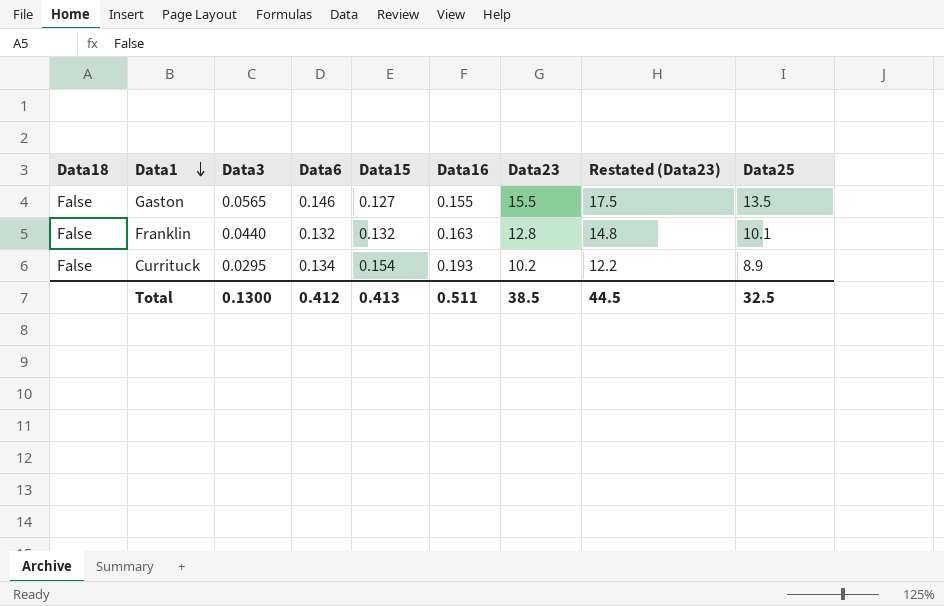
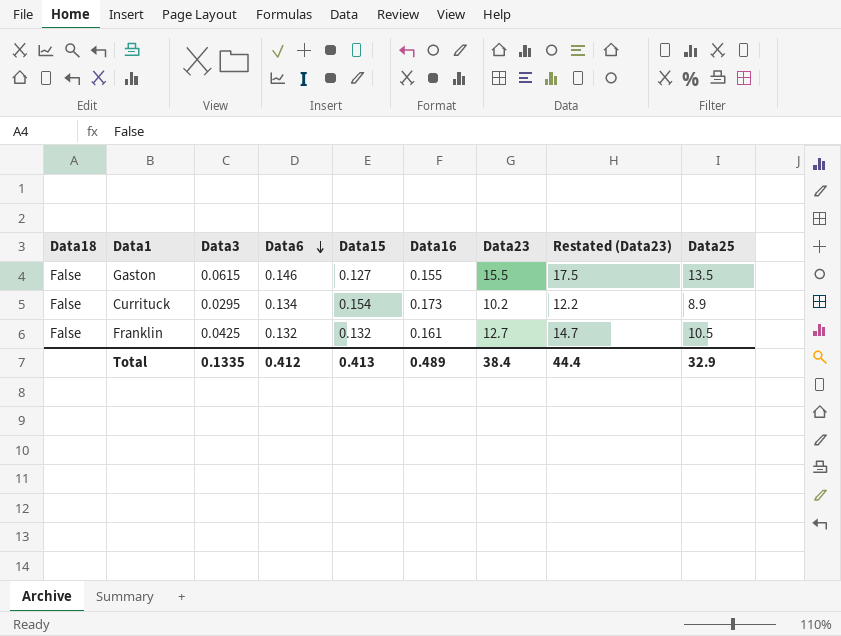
row order: Data1 descending -> Data6 descending
Gaston | Data3: 0.0565 -> 0.0615
Currituck | Data16: 0.193 -> 0.173
Franklin | Data3: 0.0440 -> 0.0425
Franklin | Data16: 0.163 -> 0.161
Franklin | Data23: 12.8 -> 12.7
Franklin | Restated (Data23): 14.8 -> 14.7
Franklin | Data25: 10.1 -> 10.5
Total | Data3: 0.1300 -> 0.1335
Total | Data16: 0.511 -> 0.489
Total | Data23: 38.5 -> 38.4
Total | Restated (Data23): 44.5 -> 44.4
Total | Data25: 32.5 -> 32.9

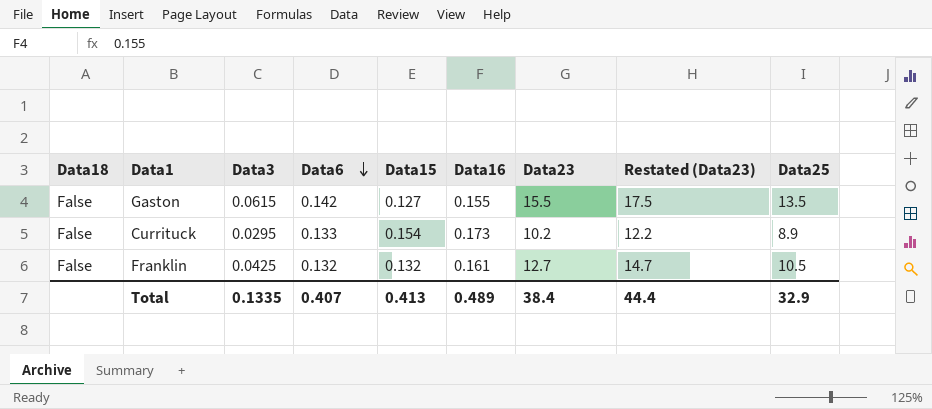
Gaston | Data6: 0.146 -> 0.142
Currituck | Data6: 0.134 -> 0.133
Total | Data6: 0.412 -> 0.407

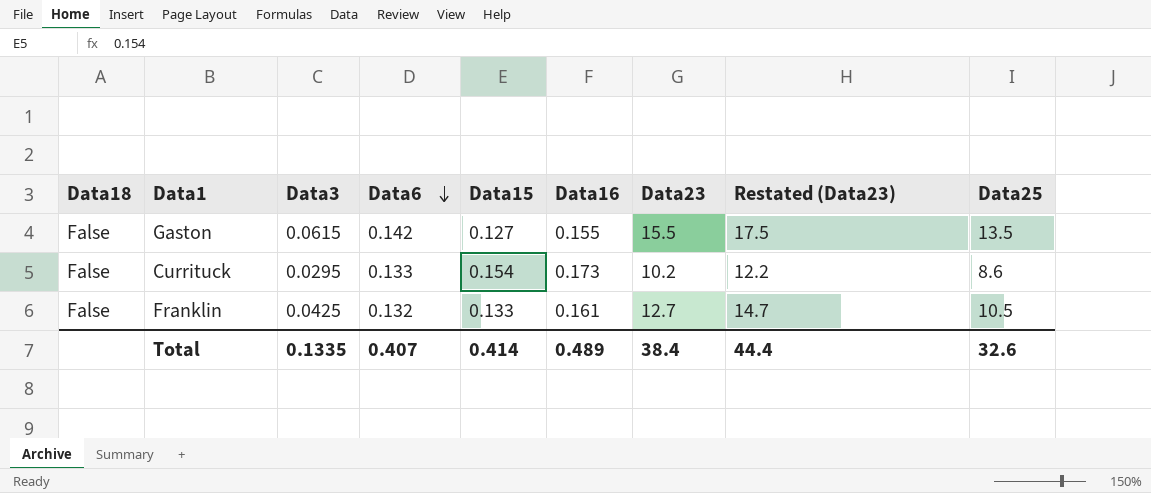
Currituck | Data25: 8.9 -> 8.6
Franklin | Data15: 0.132 -> 0.133
Total | Data15: 0.413 -> 0.414
Total | Data25: 32.9 -> 32.6

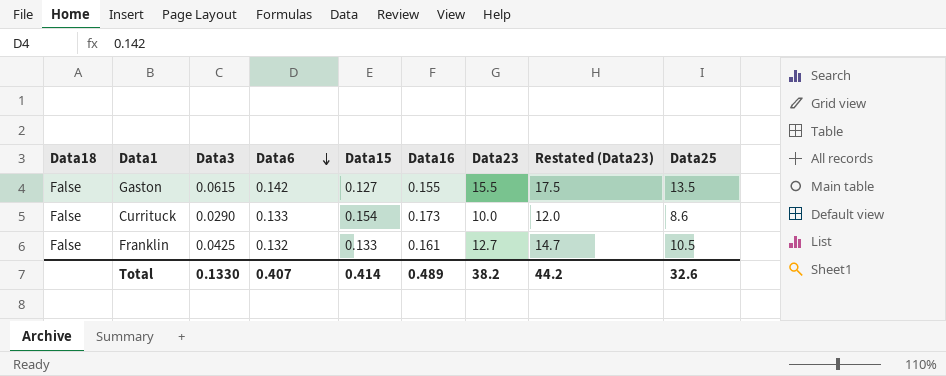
Currituck | Data3: 0.0295 -> 0.0290
Currituck | Data23: 10.2 -> 10.0
Currituck | Restated (Data23): 12.2 -> 12.0
Total | Data3: 0.1335 -> 0.1330
Total | Data23: 38.4 -> 38.2
Total | Restated (Data23): 44.4 -> 44.2

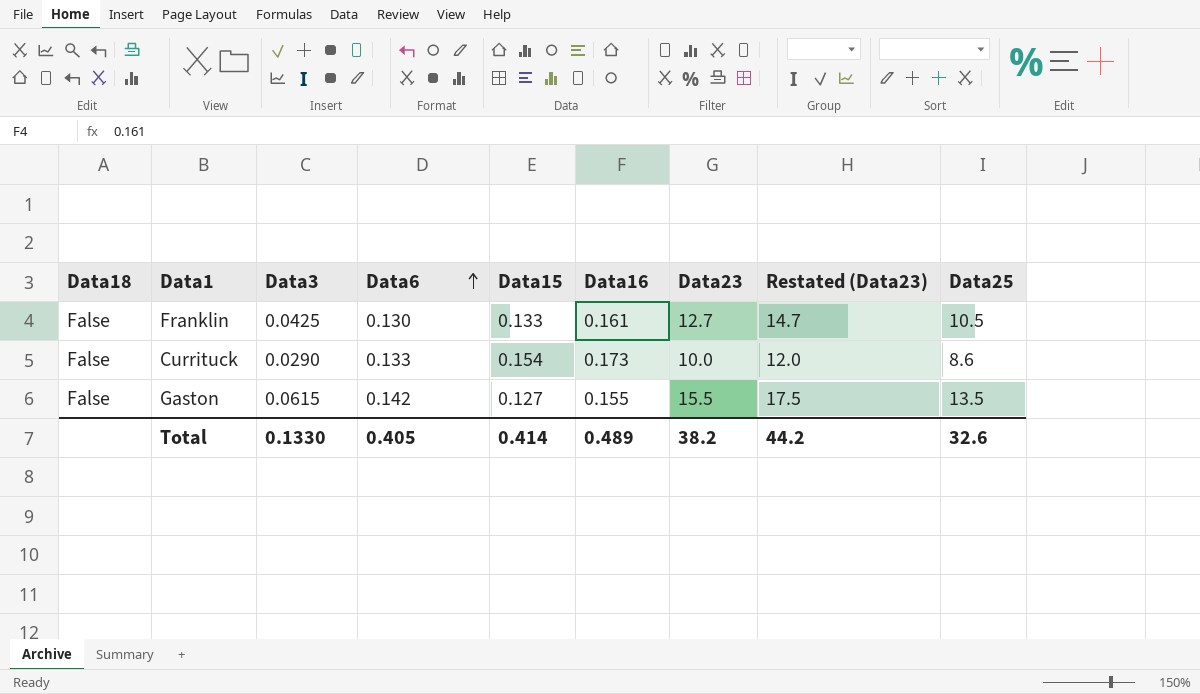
row order: Data6 descending -> Data6 ascending
Franklin | Data6: 0.132 -> 0.130
Total | Data6: 0.407 -> 0.405

